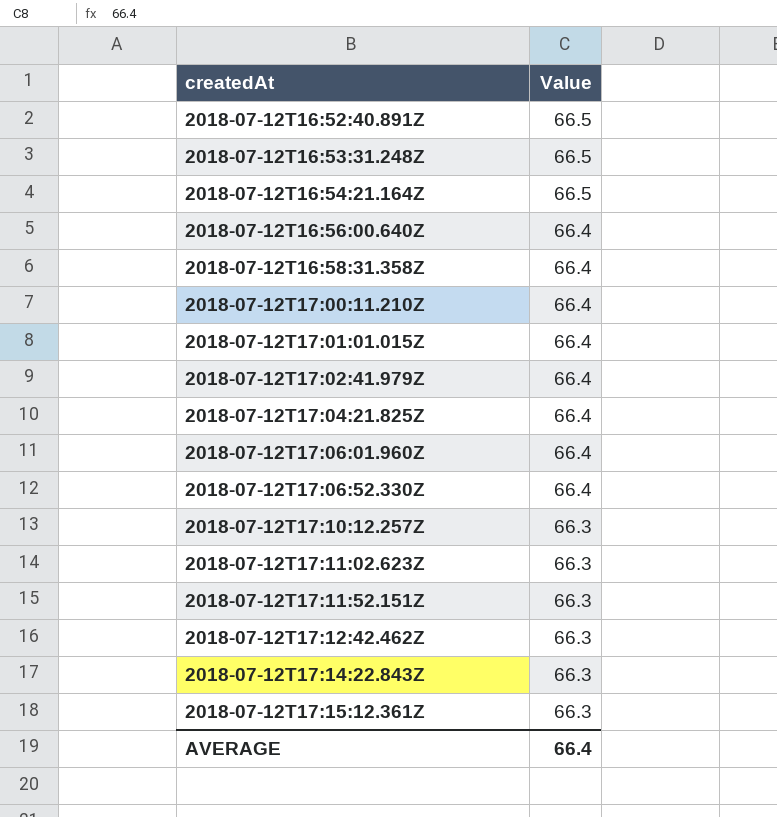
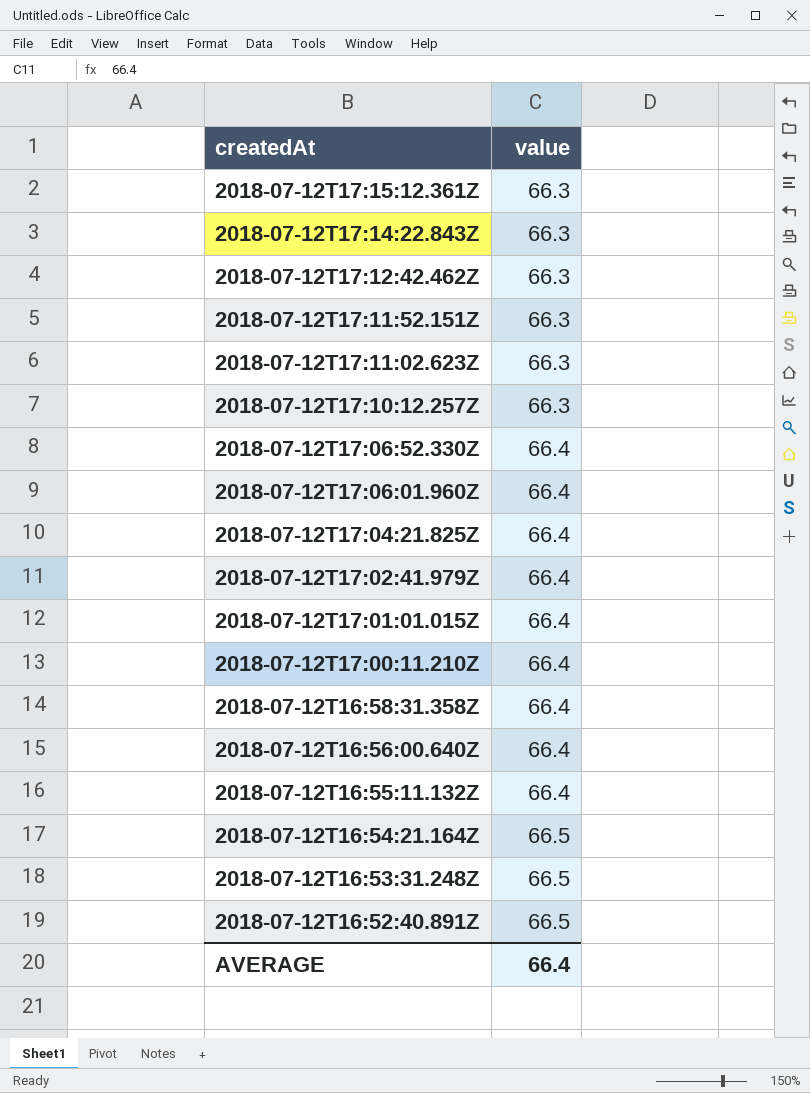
row order: createdAt ascending -> createdAt descending
column name: Value -> value
row 2018-07-12T16:55:11.132Z: none -> 66.4

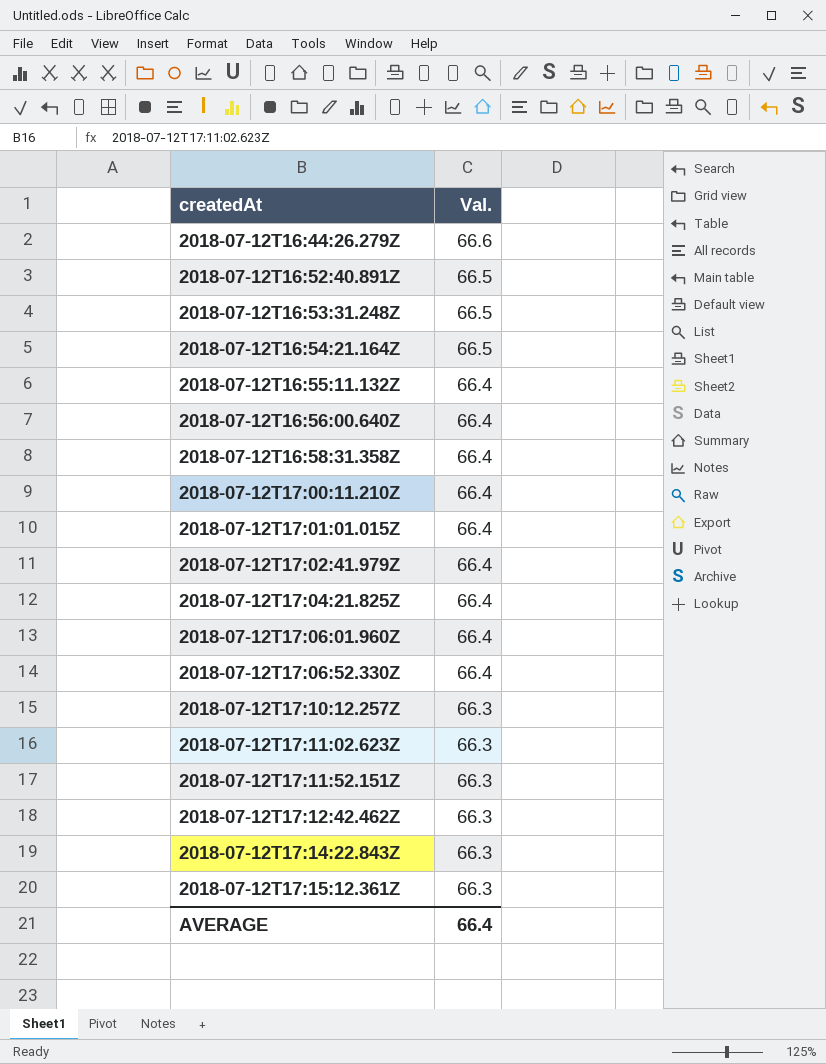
row order: createdAt descending -> createdAt ascending
column name: value -> Val.
row 2018-07-12T16:44:26.279Z: none -> 66.6

